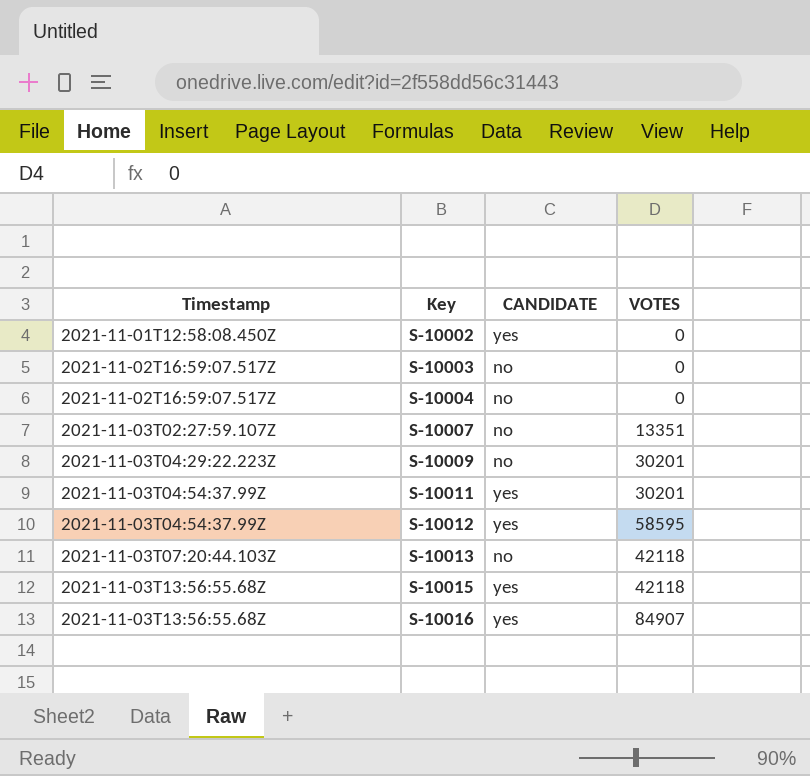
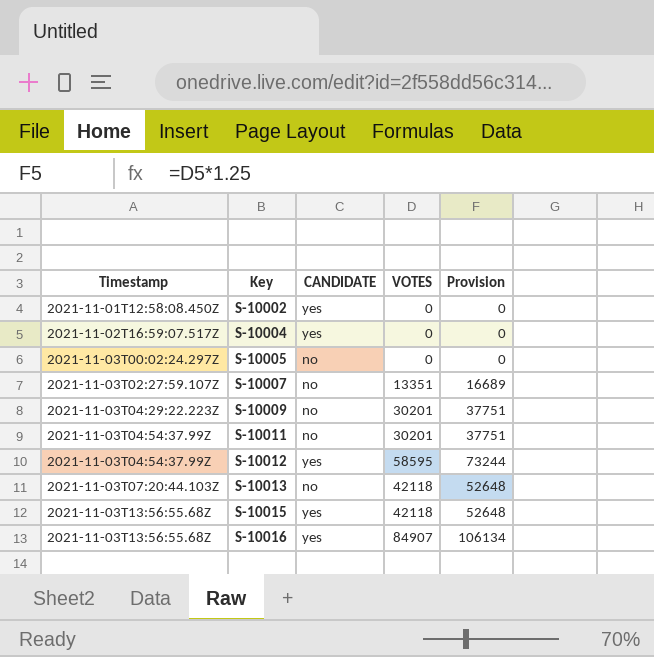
column Provision | formula: none -> [VOTES] * 1.25
row S-10003: 2021-11-02T16:59:07.517Z | no | 0 -> none
S-10004 | CANDIDATE: no -> yes
row S-10005: none -> 2021-11-03T00:02:24.297Z | no | 0 | 0
S-10011 | CANDIDATE: yes -> no

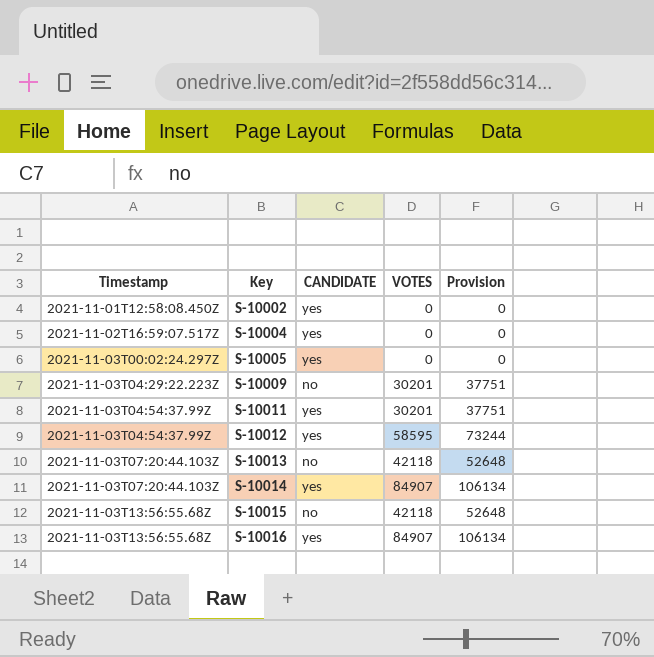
row S-10007: 2021-11-03T02:27:59.107Z | no | 13351 | 16689 -> none
S-10005 | CANDIDATE: no -> yes
S-10011 | CANDIDATE: no -> yes
row S-10014: none -> 2021-11-03T07:20:44.103Z | yes | 84907 | 106134
S-10015 | CANDIDATE: yes -> no

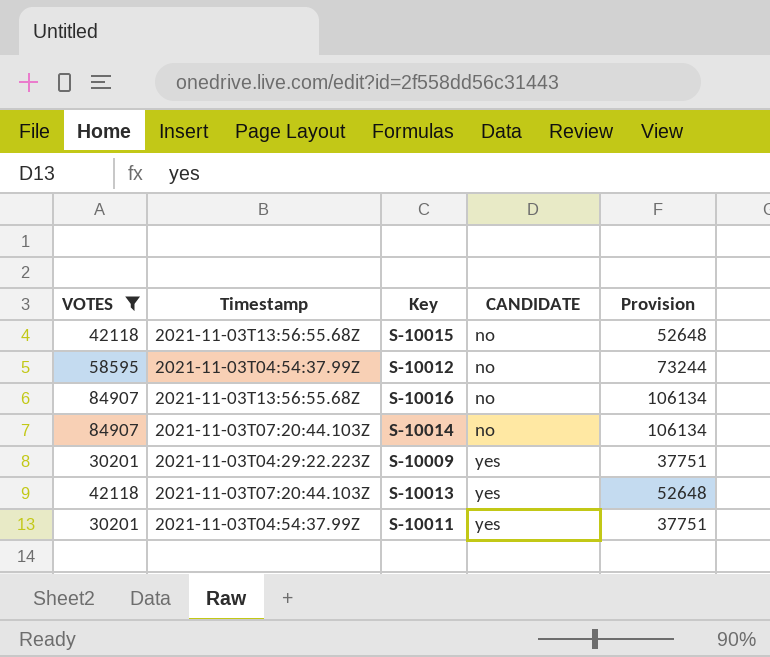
filter: none -> VOTES != 0
row order: Timestamp ascending -> CANDIDATE ascending
column VOTES | position: 4 -> 1
S-10012 | CANDIDATE: yes -> no
S-10016 | CANDIDATE: yes -> no
S-10014 | CANDIDATE: yes -> no
S-10009 | CANDIDATE: no -> yes
S-10013 | CANDIDATE: no -> yes

